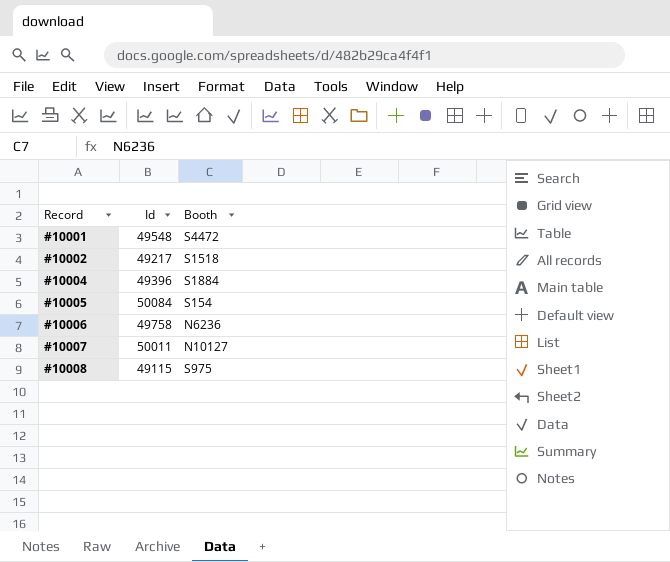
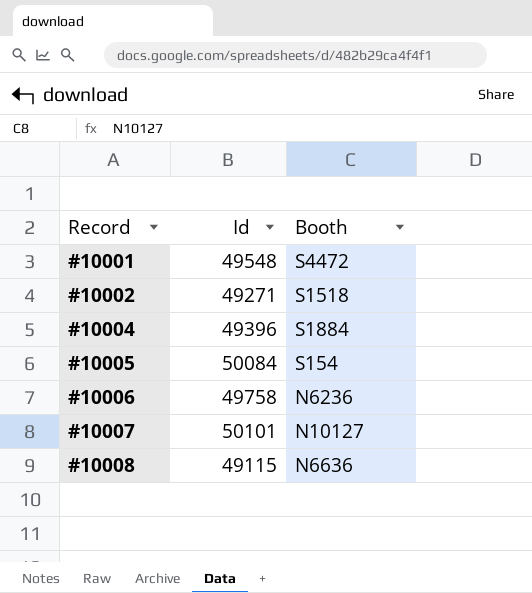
#10002 | Id: 49217 -> 49271
#10007 | Id: 50011 -> 50101
#10008 | Booth: S975 -> N6636

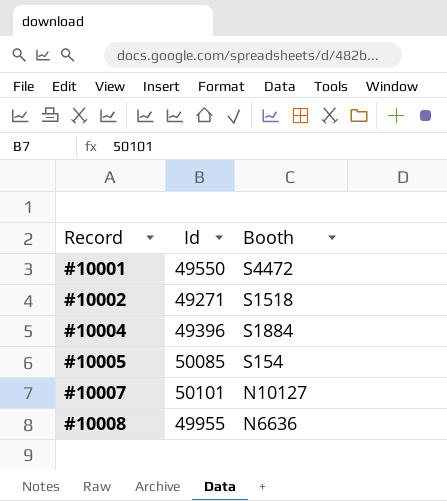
row #10006: 49758 | N6236 -> none
#10001 | Id: 49548 -> 49550
#10005 | Id: 50084 -> 50085
#10008 | Id: 49115 -> 49955

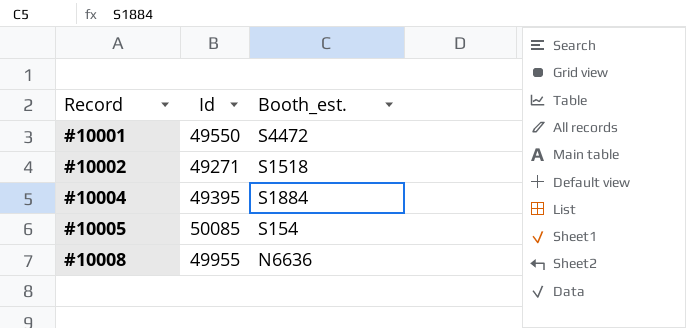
column name: Booth -> Booth_est.
row #10007: 50101 | N10127 -> none
#10004 | Id: 49396 -> 49395

